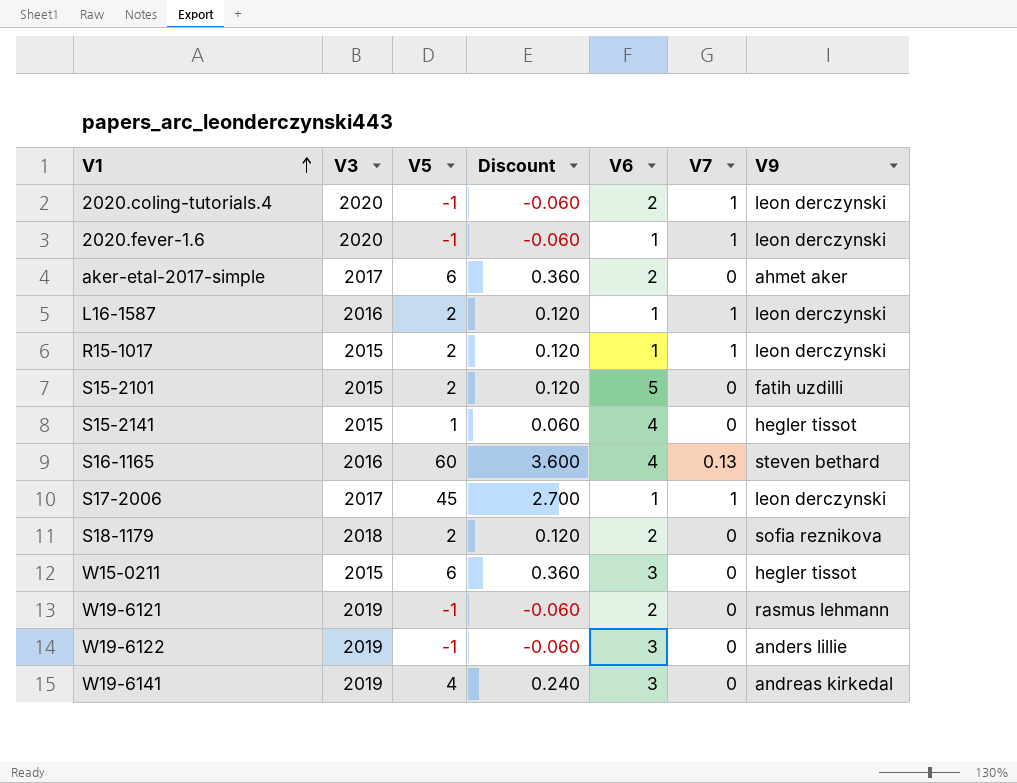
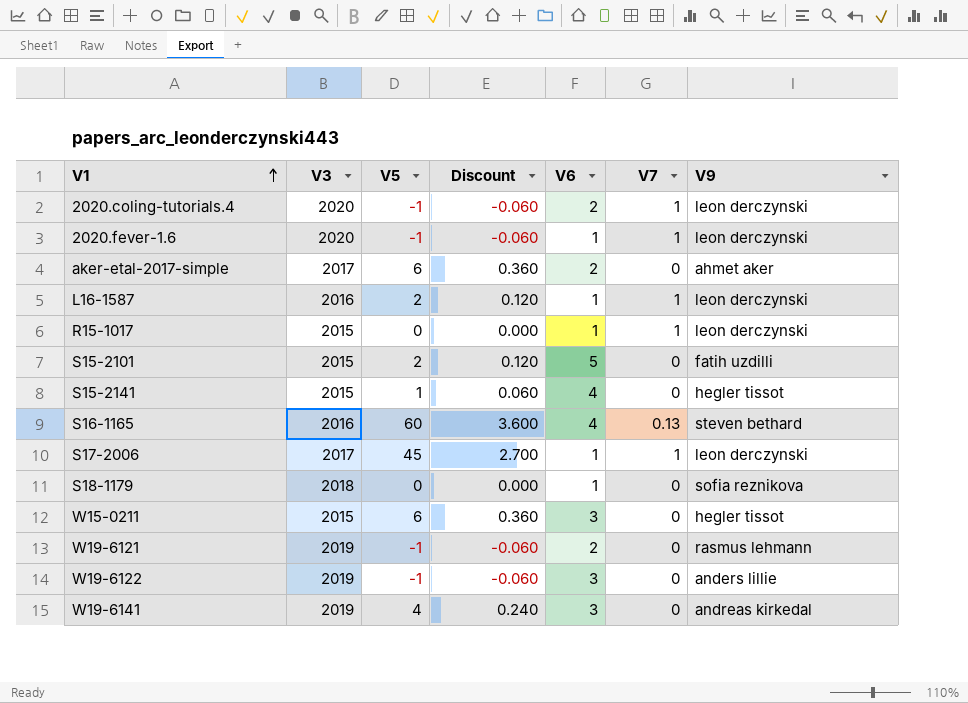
R15-1017 | V5: 2 -> 0
R15-1017 | Discount: 0.120 -> 0.000
S18-1179 | V5: 2 -> 0
S18-1179 | Discount: 0.120 -> 0.000
S18-1179 | V6: 2 -> 1

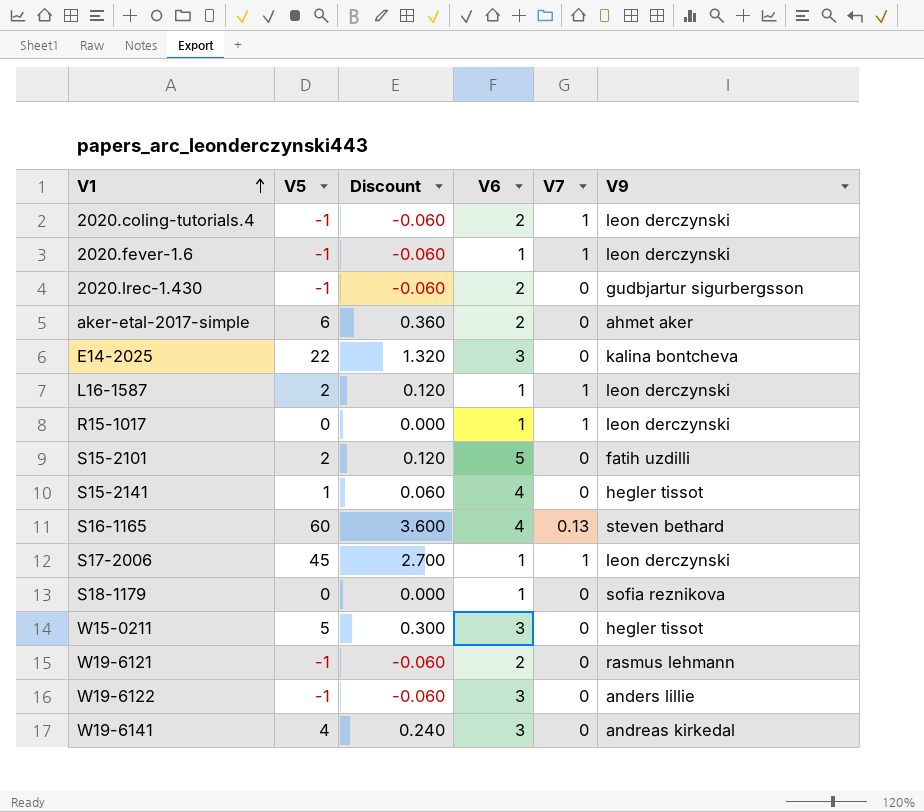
column V3 | position: 2 -> none
row 2020.lrec-1.430: none -> -1 | -0.060 | 2 | 0 | gudbjartur sigurbergsson
row E14-2025: none -> 22 | 1.320 | 3 | 0 | kalina bontcheva
W15-0211 | V5: 6 -> 5
W15-0211 | Discount: 0.360 -> 0.300

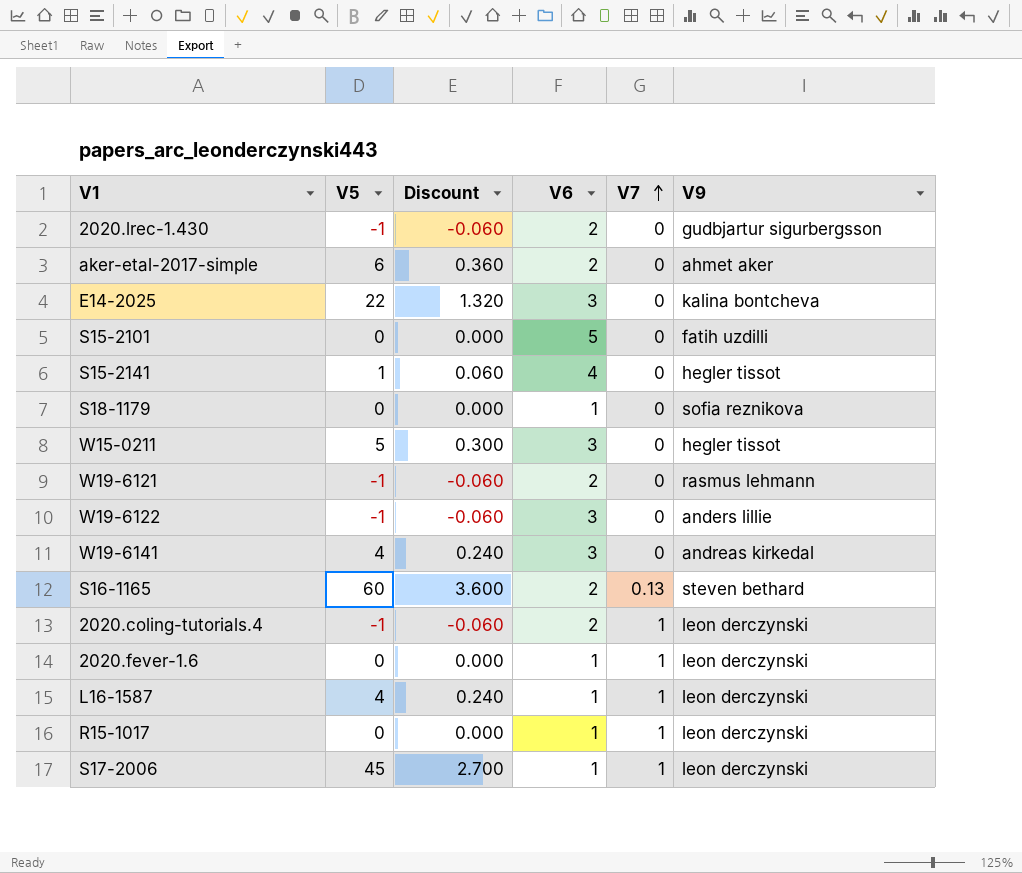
row order: V1 ascending -> V7 ascending
S15-2101 | V5: 2 -> 0
S15-2101 | Discount: 0.120 -> 0.000
S16-1165 | V6: 4 -> 2
2020.fever-1.6 | V5: -1 -> 0
2020.fever-1.6 | Discount: -0.060 -> 0.000
L16-1587 | V5: 2 -> 4
L16-1587 | Discount: 0.120 -> 0.240

